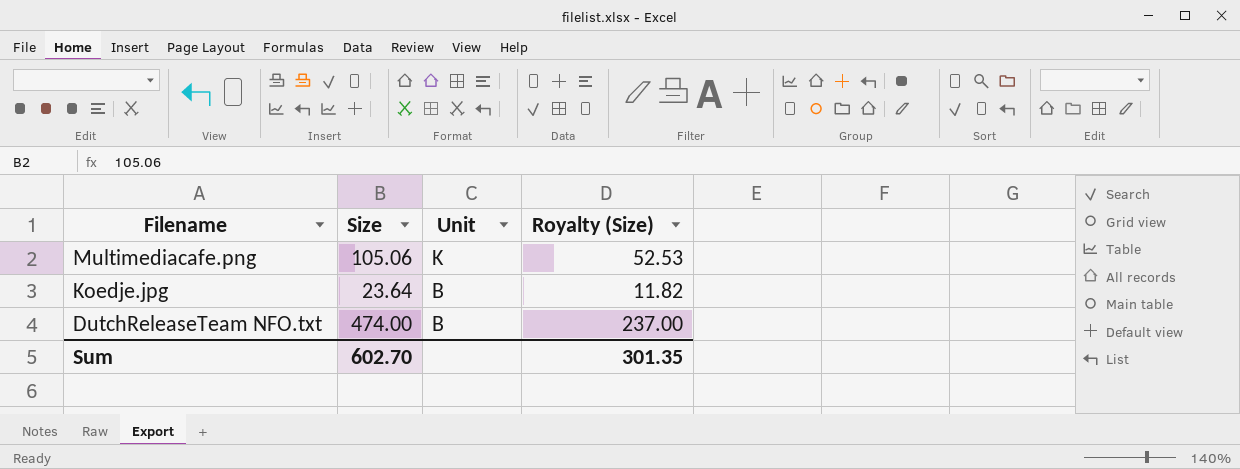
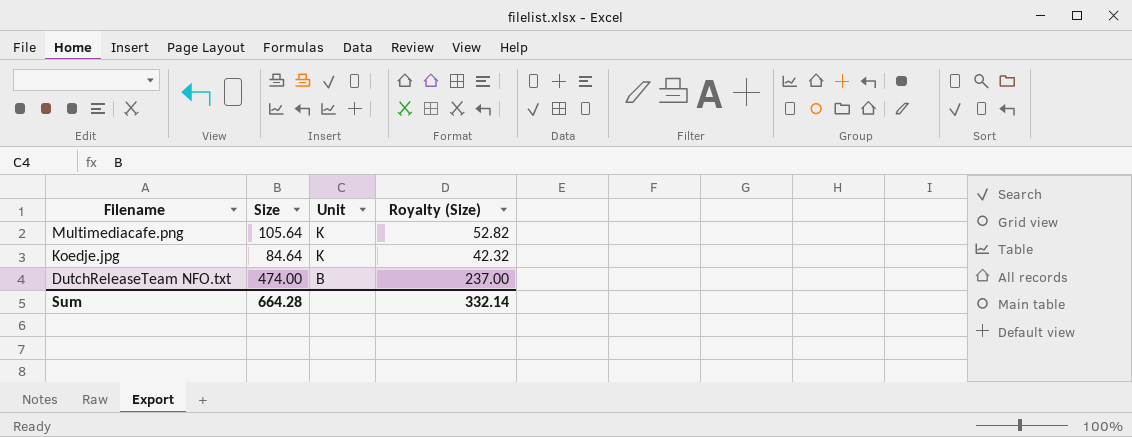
Multimediacafe.png | Size: 105.06 -> 105.64
Multimediacafe.png | Royalty (Size): 52.53 -> 52.82
Koedje.jpg | Size: 23.64 -> 84.64
Koedje.jpg | Unit: B -> K
Koedje.jpg | Royalty (Size): 11.82 -> 42.32
Sum | Size: 602.70 -> 664.28
Sum | Royalty (Size): 301.35 -> 332.14

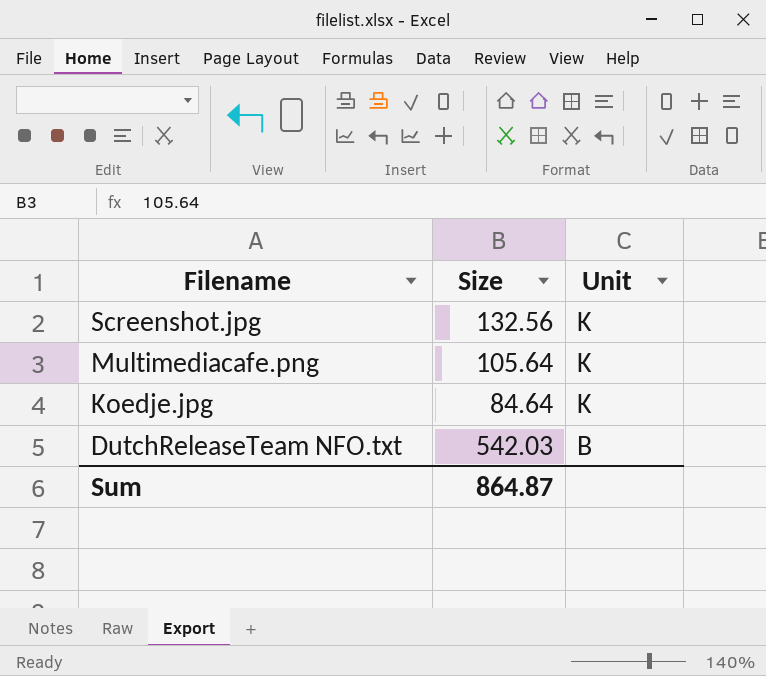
column Royalty (Size) | formula: [Size] * 0.5 -> none
row Screenshot.jpg: none -> 132.56 | K
DutchReleaseTeam NFO.txt | Size: 474.00 -> 542.03
Sum | Size: 664.28 -> 864.87

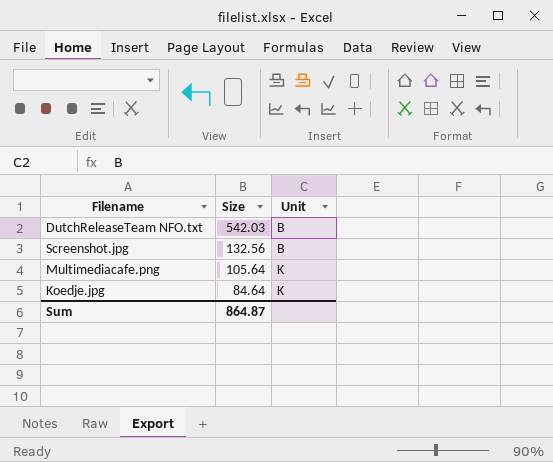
row order: Filename descending -> Size descending
Screenshot.jpg | Unit: K -> B

